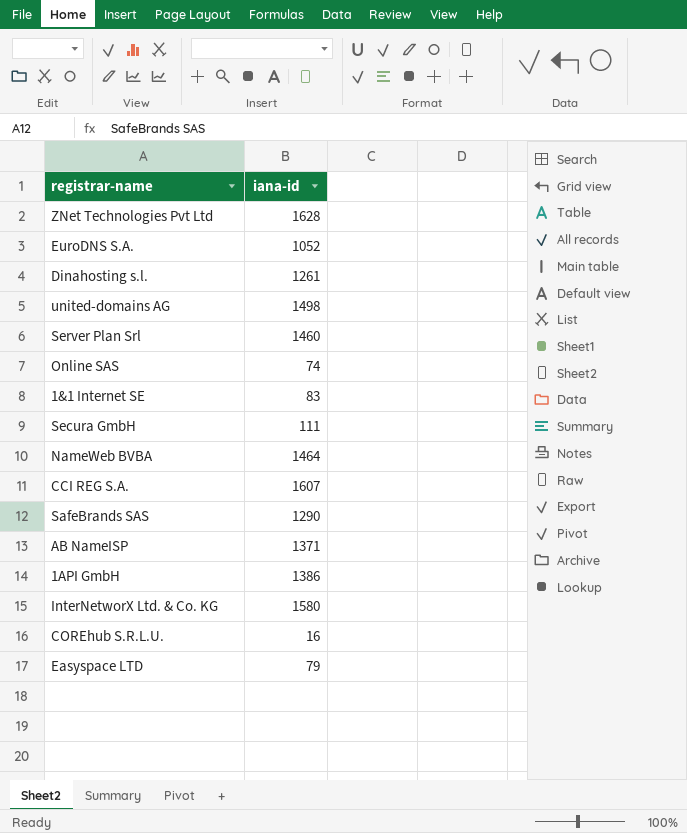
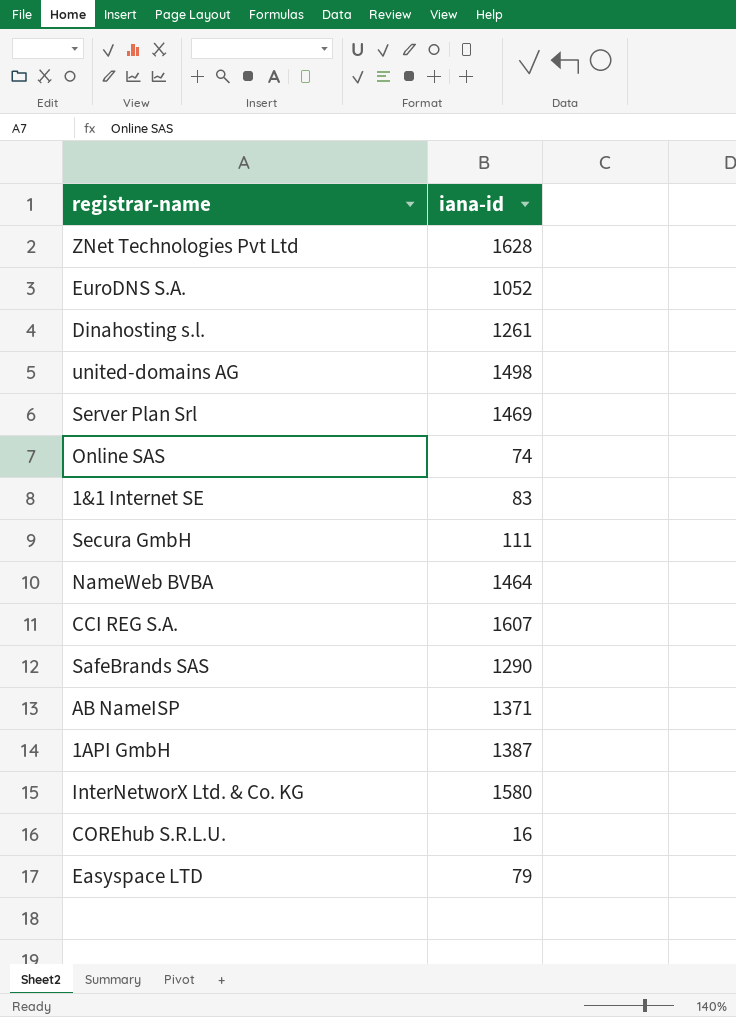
Server Plan Srl | iana-id: 1460 -> 1469
1API GmbH | iana-id: 1386 -> 1387

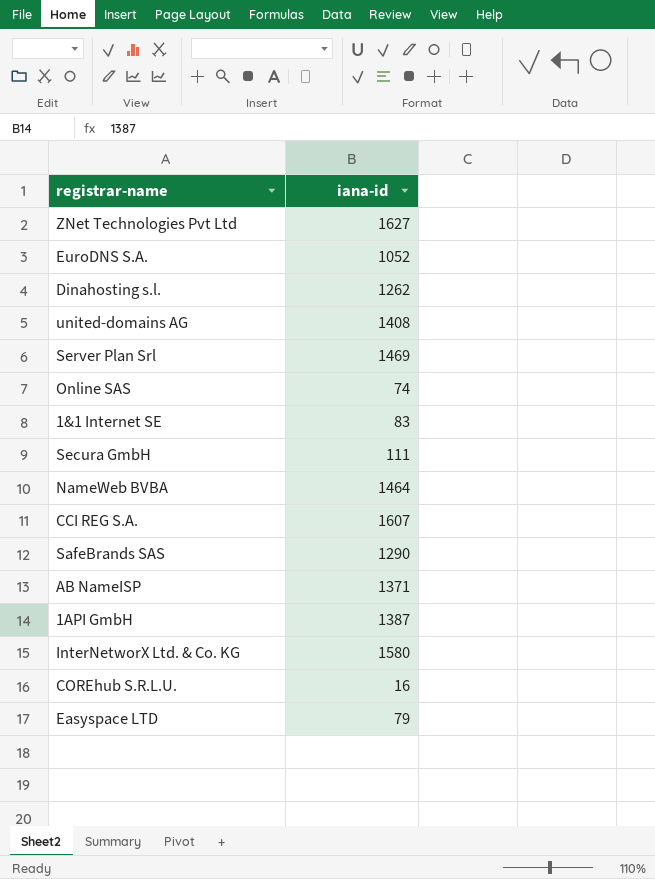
ZNet Technologies Pvt Ltd | iana-id: 1628 -> 1627
Dinahosting s.l. | iana-id: 1261 -> 1262
united-domains AG | iana-id: 1498 -> 1408

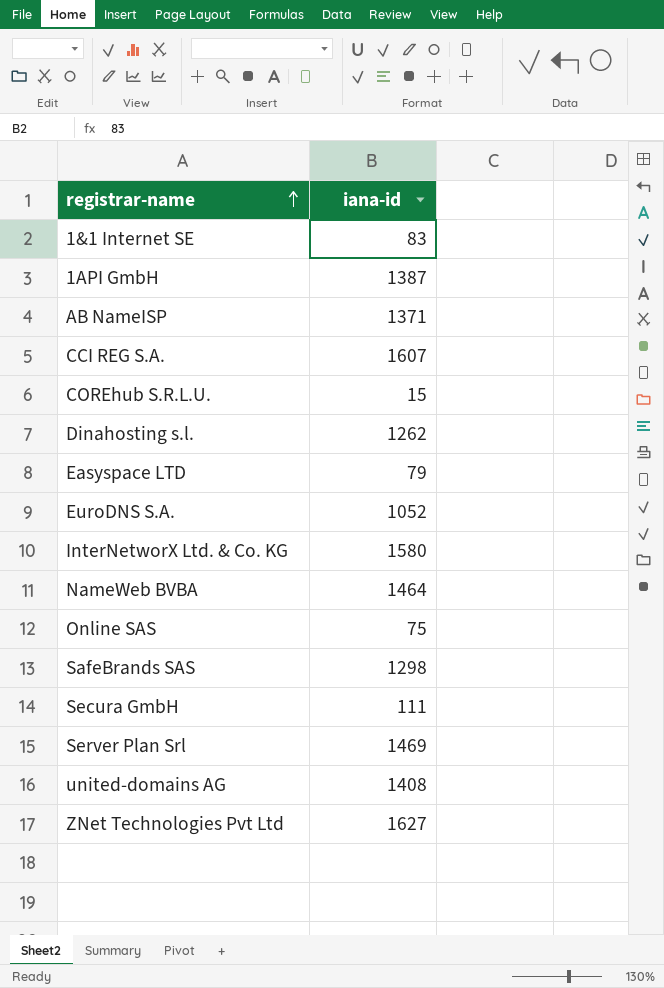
row order: none -> registrar-name ascending
COREhub S.R.L.U. | iana-id: 16 -> 15
Online SAS | iana-id: 74 -> 75
SafeBrands SAS | iana-id: 1290 -> 1298

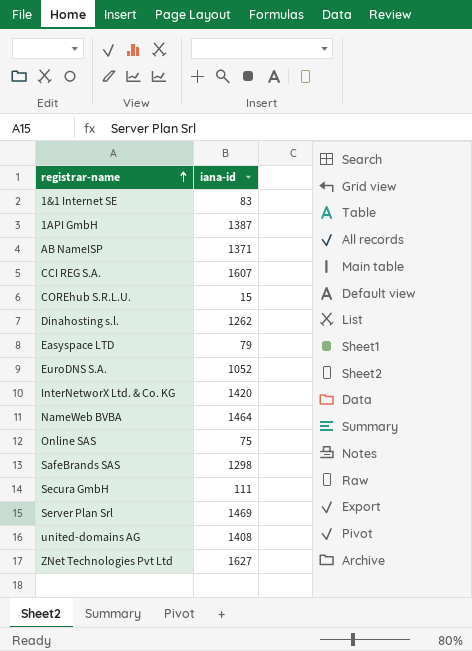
InterNetworX Ltd. & Co. KG | iana-id: 1580 -> 1420

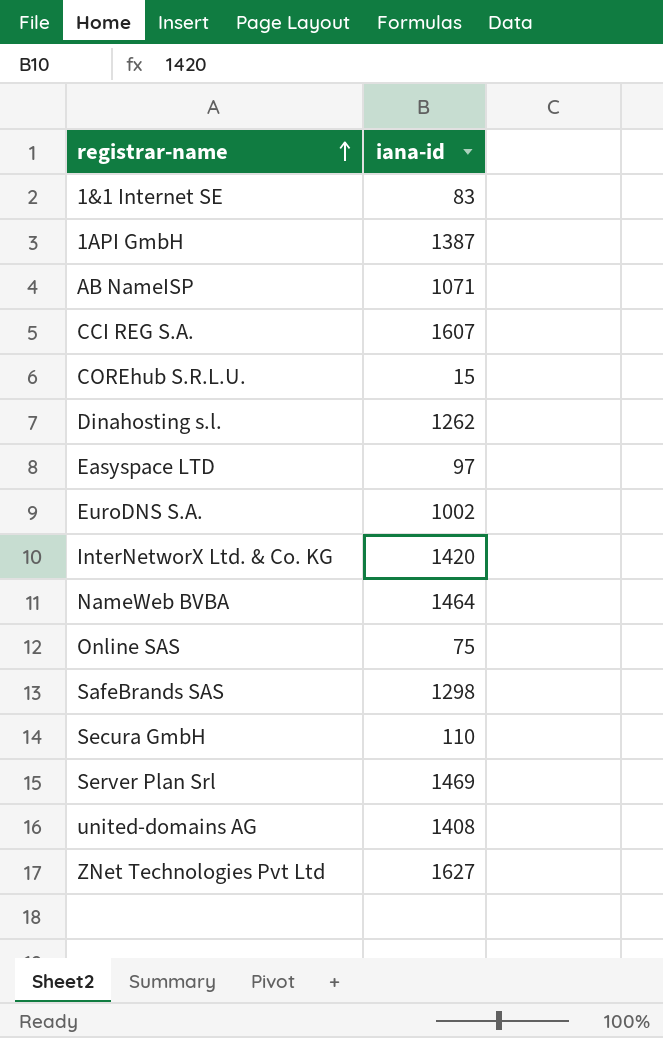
AB NameISP | iana-id: 1371 -> 1071
Easyspace LTD | iana-id: 79 -> 97
EuroDNS S.A. | iana-id: 1052 -> 1002
Secura GmbH | iana-id: 111 -> 110

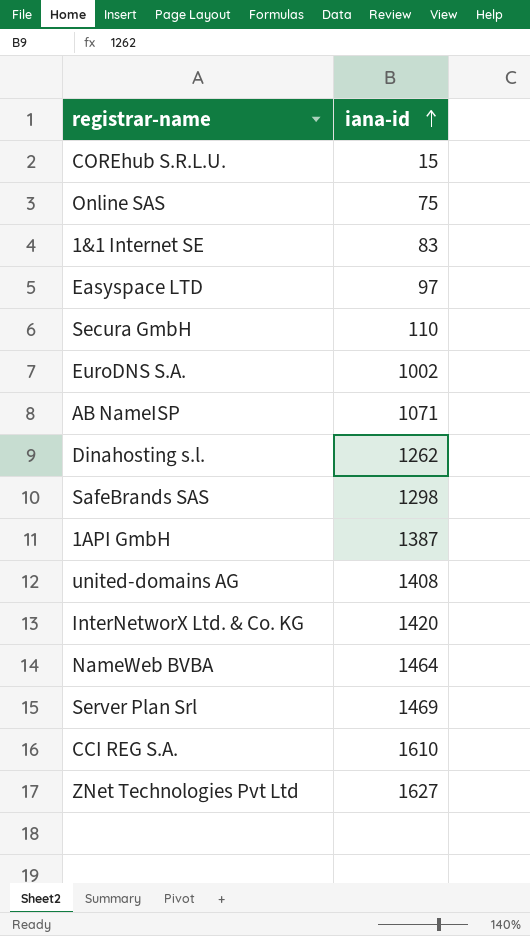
row order: registrar-name ascending -> iana-id ascending
CCI REG S.A. | iana-id: 1607 -> 1610

